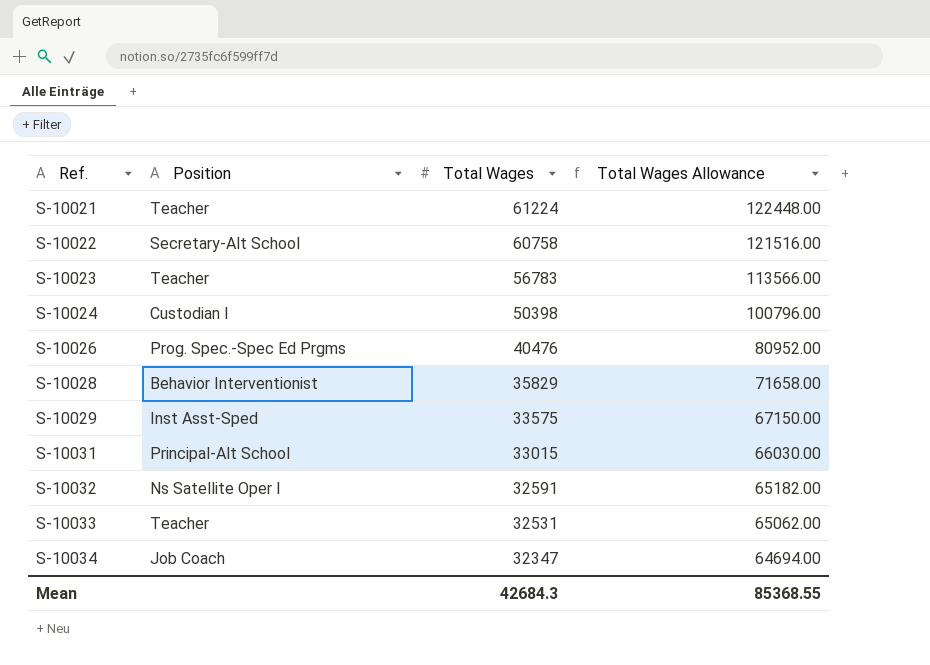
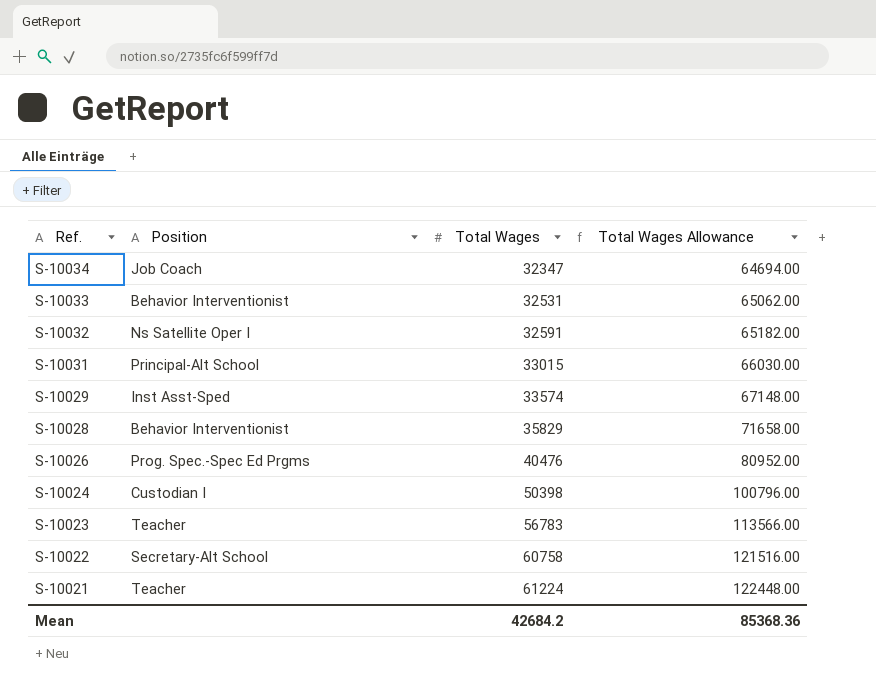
row order: Ref. ascending -> Ref. descending
S-10033 | Position: Teacher -> Behavior Interventionist
S-10029 | Total Wages: 33575 -> 33574
S-10029 | Total Wages Allowance: 67150.00 -> 67148.00
Mean | Total Wages: 42684.3 -> 42684.2
Mean | Total Wages Allowance: 85368.55 -> 85368.36

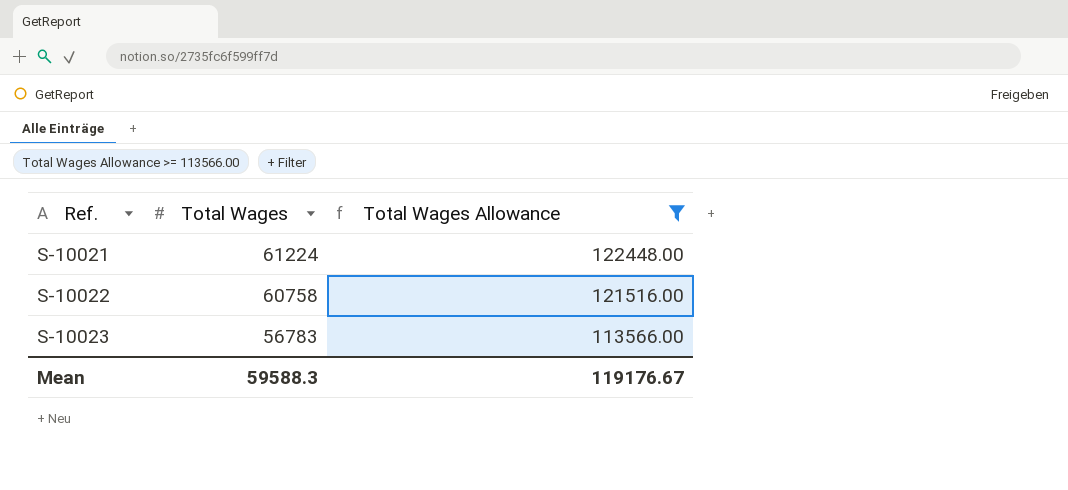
filter: none -> Total Wages Allowance >= 113566.00
row order: Ref. descending -> Ref. ascending
column Position | position: 2 -> none
Mean | Total Wages: 42684.2 -> 59588.3
Mean | Total Wages Allowance: 85368.36 -> 119176.67

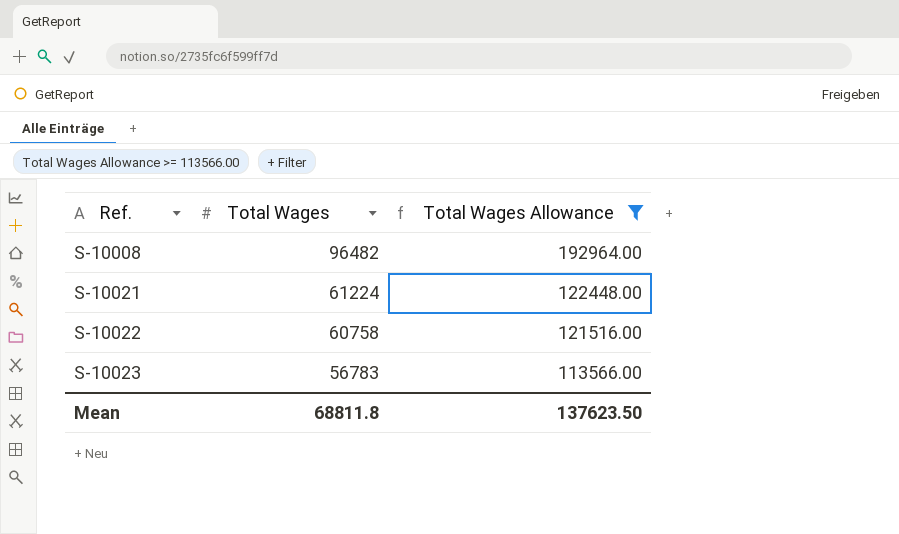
row S-10008: none -> 96482 | 192964.00
Mean | Total Wages: 59588.3 -> 68811.8
Mean | Total Wages Allowance: 119176.67 -> 137623.50

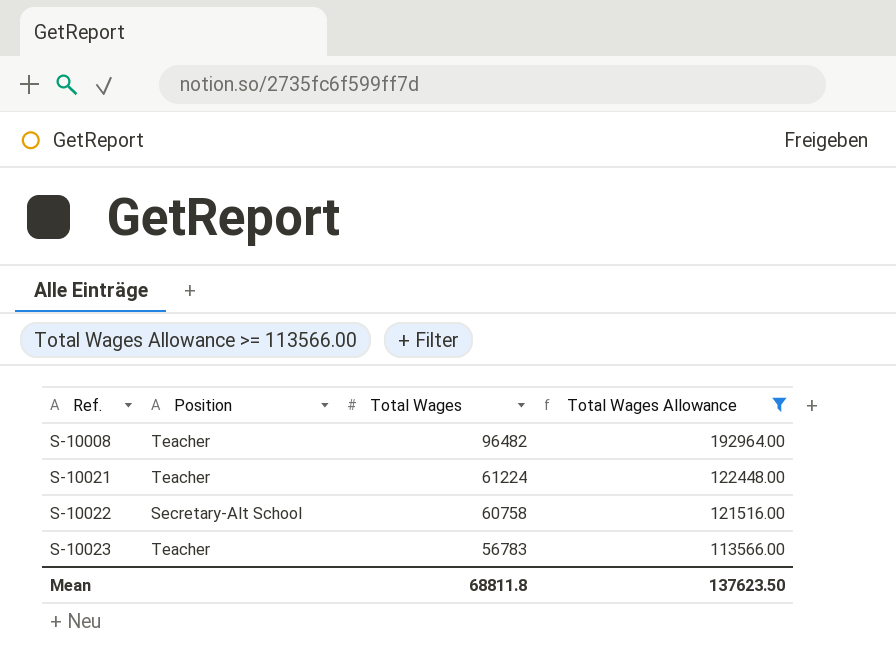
column Position | position: none -> 2

